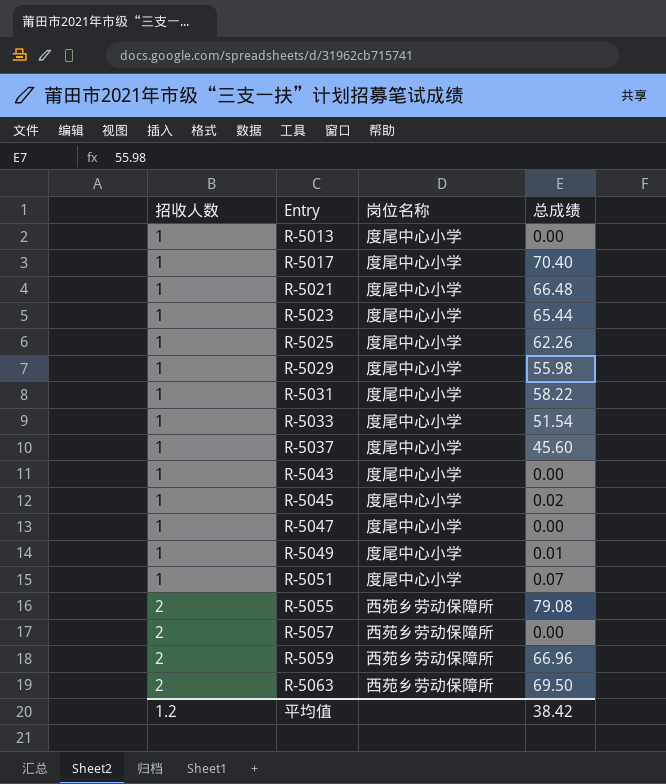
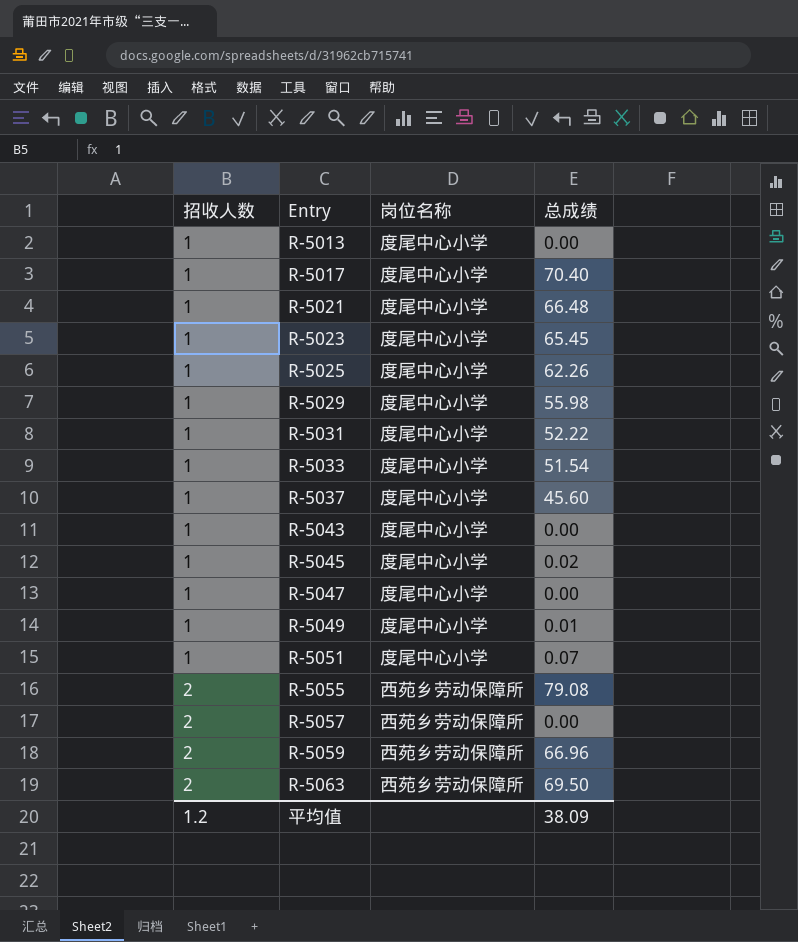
R-5023 | 总成绩: 65.44 -> 65.45
R-5031 | 总成绩: 58.22 -> 52.22
平均值 | 总成绩: 38.42 -> 38.09

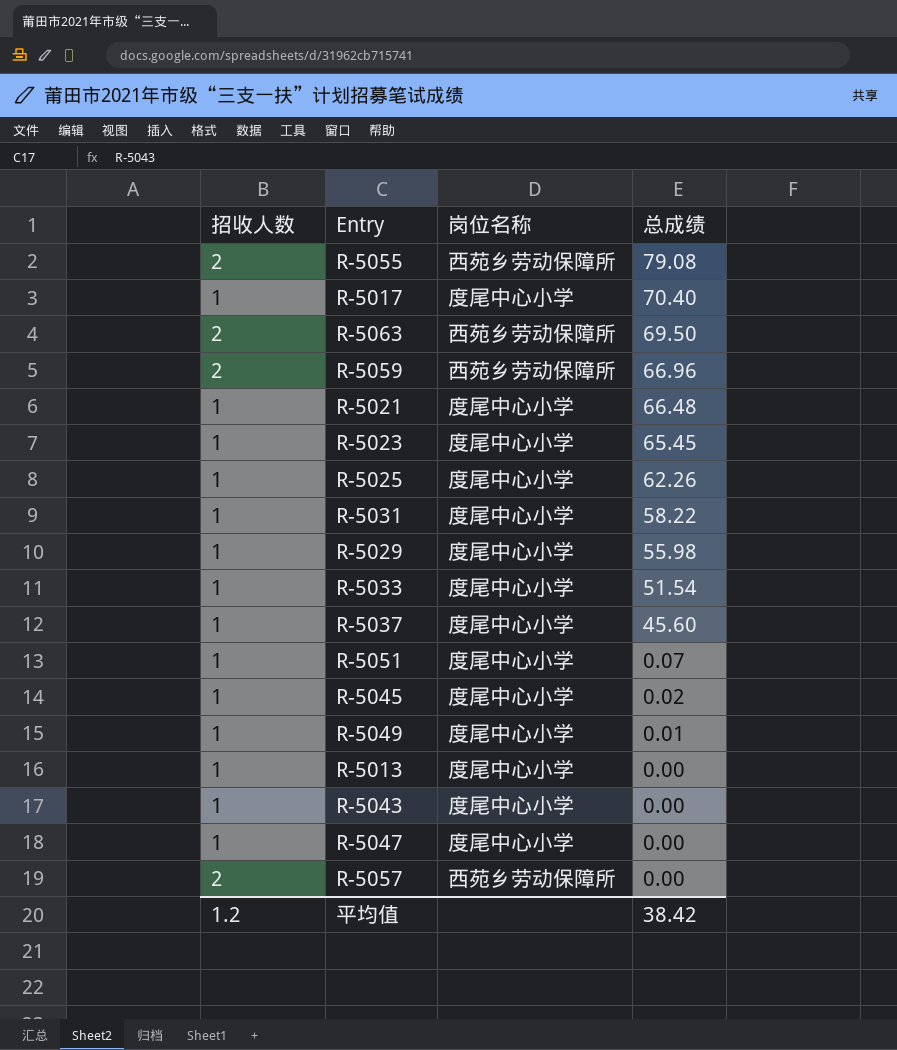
row order: 招收人数 ascending -> 总成绩 descending
R-5031 | 总成绩: 52.22 -> 58.22
平均值 | 总成绩: 38.09 -> 38.42

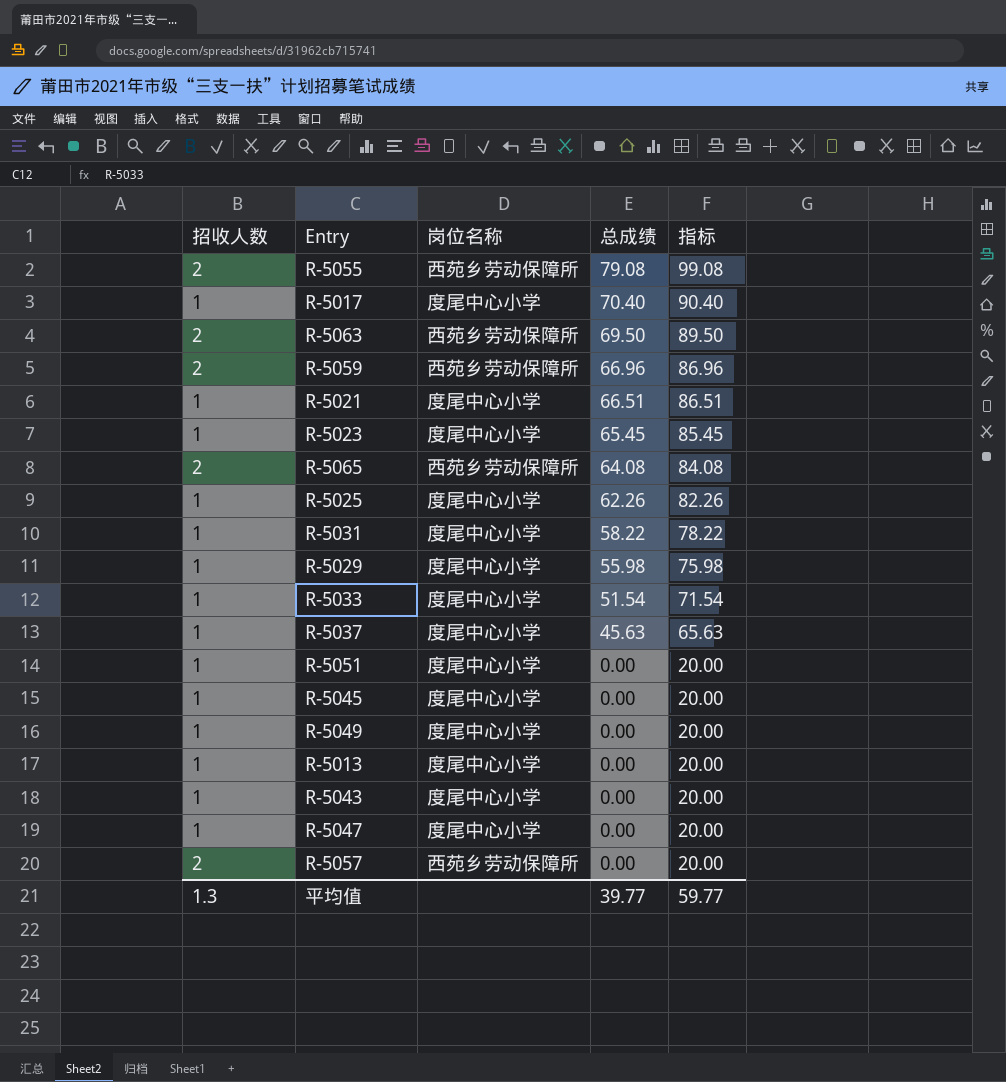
column 指标 | formula: none -> [总成绩] + 20
R-5021 | 总成绩: 66.48 -> 66.51
row R-5065: none -> 2 | 西苑乡劳动保障所 | 64.08 | 84.08
R-5037 | 总成绩: 45.60 -> 45.63
R-5051 | 总成绩: 0.07 -> 0.00
R-5045 | 总成绩: 0.02 -> 0.00
R-5049 | 总成绩: 0.01 -> 0.00
平均值 | 招收人数: 1.2 -> 1.3
平均值 | 总成绩: 38.42 -> 39.77

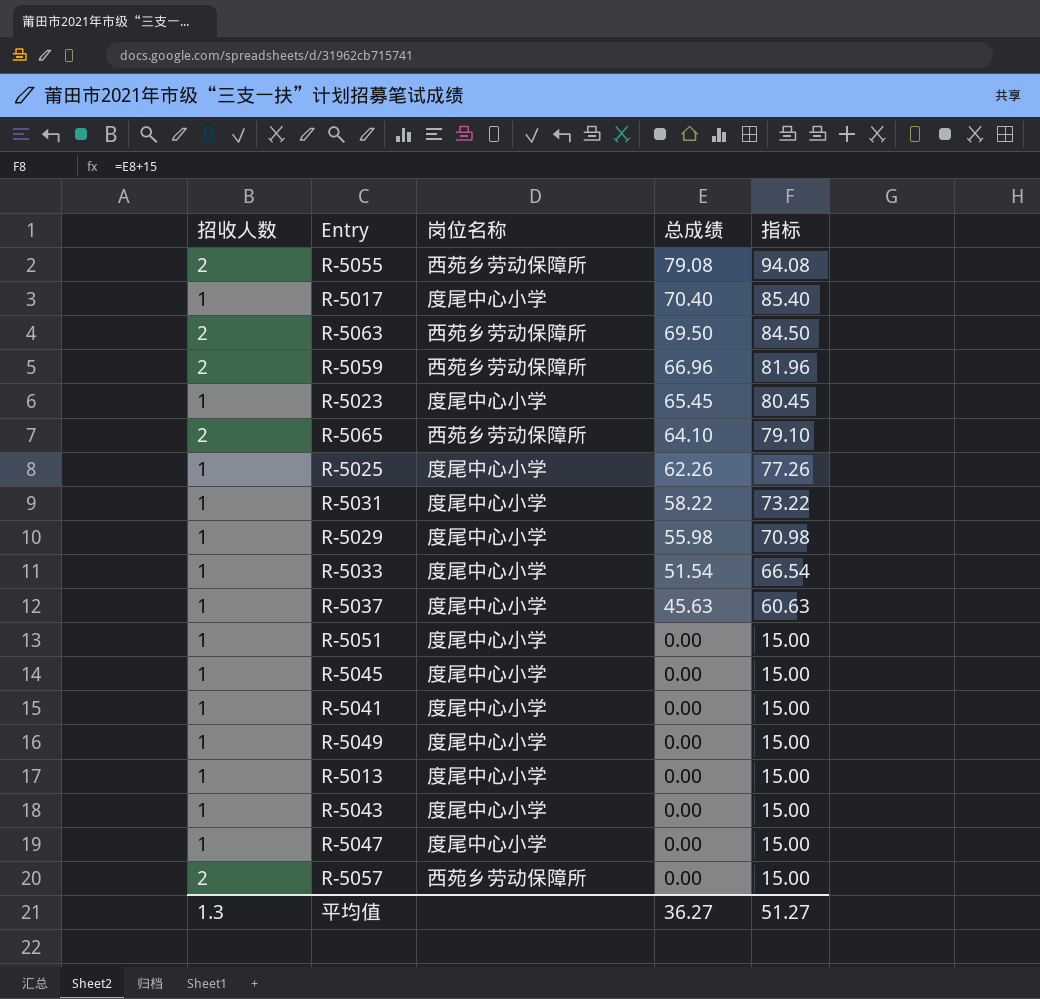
column 指标 | formula: [总成绩] + 20 -> [总成绩] + 15
row R-5021: 1 | 度尾中心小学 | 66.51 | 86.51 -> none
R-5065 | 总成绩: 64.08 -> 64.10
row R-5041: none -> 1 | 度尾中心小学 | 0.00 | 15.00
平均值 | 总成绩: 39.77 -> 36.27
平均值 | 指标: 59.77 -> 51.27

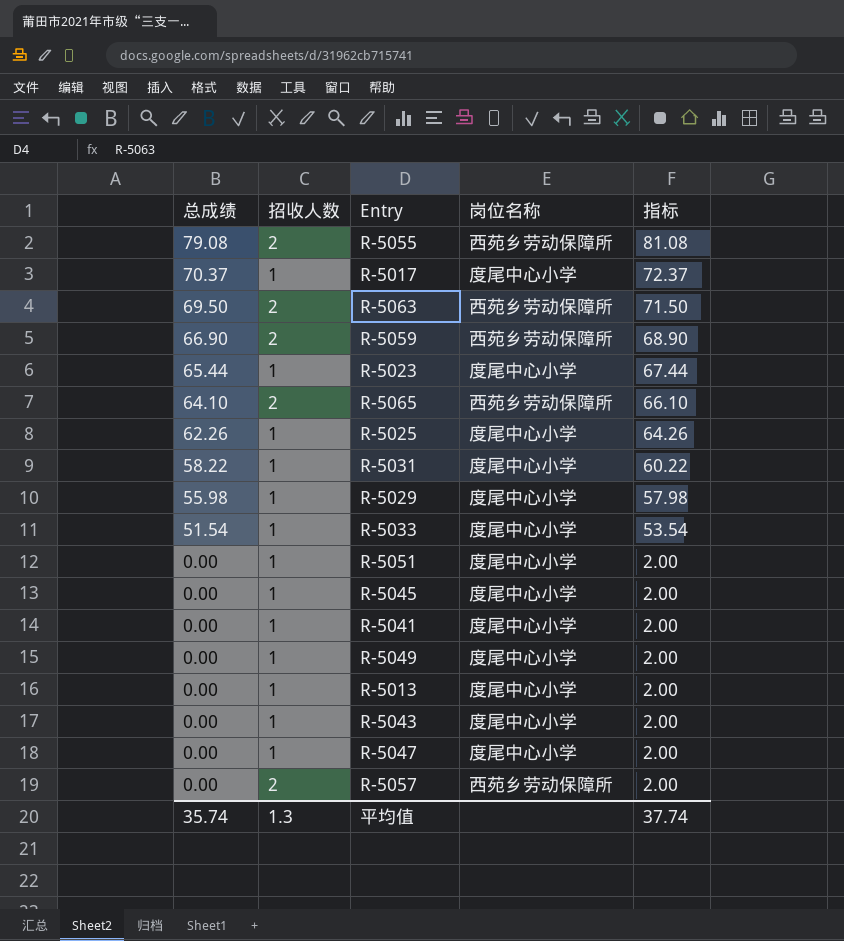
column 总成绩 | position: 4 -> 1
column 指标 | formula: [总成绩] + 15 -> [总成绩] + 2
row R-5037: 1 | 度尾中心小学 | 45.63 | 60.63 -> none
R-5017 | 总成绩: 70.40 -> 70.37
R-5059 | 总成绩: 66.96 -> 66.90
R-5023 | 总成绩: 65.45 -> 65.44
平均值 | 总成绩: 36.27 -> 35.74
平均值 | 指标: 51.27 -> 37.74

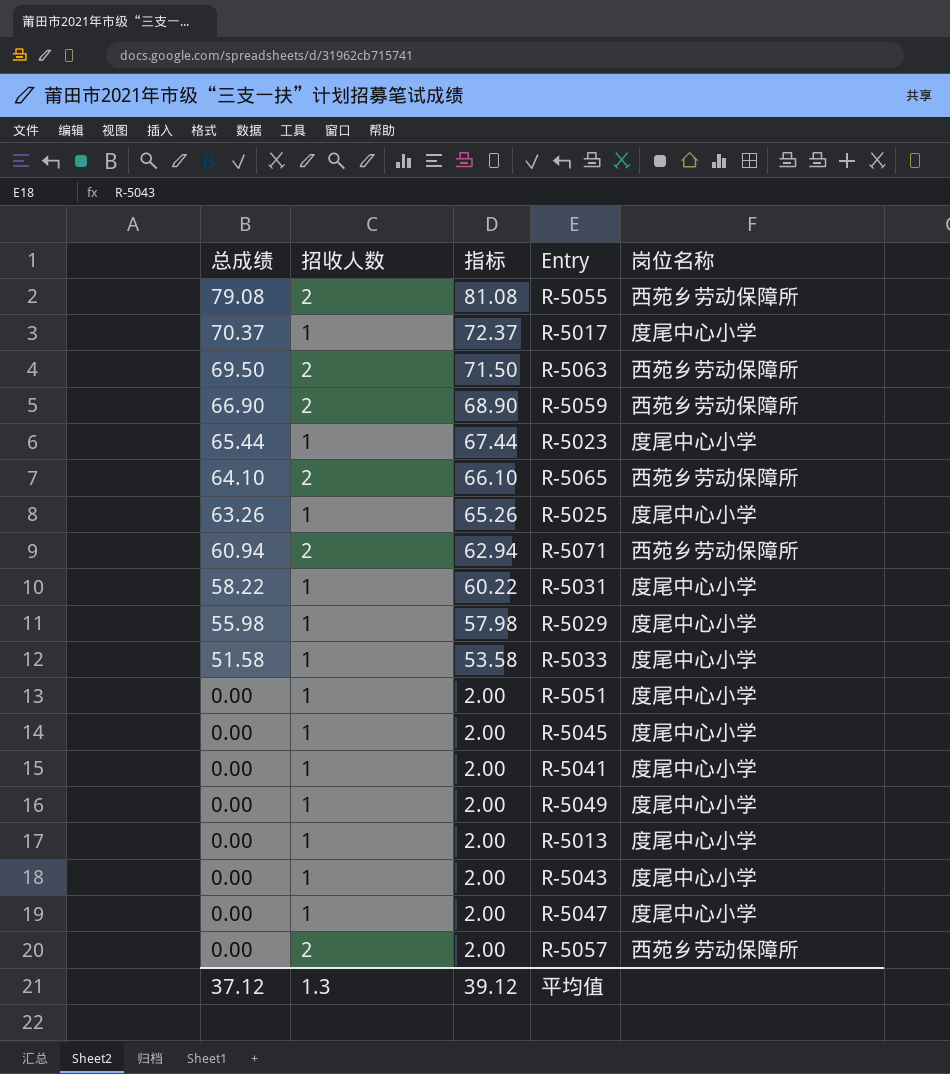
column 指标 | position: 5 -> 3
R-5025 | 总成绩: 62.26 -> 63.26
R-5025 | 指标: 64.26 -> 65.26
row R-5071: none -> 60.94 | 2 | 62.94 | 西苑乡劳动保障所
R-5033 | 总成绩: 51.54 -> 51.58
R-5033 | 指标: 53.54 -> 53.58
平均值 | 总成绩: 35.74 -> 37.12
平均值 | 指标: 37.74 -> 39.12

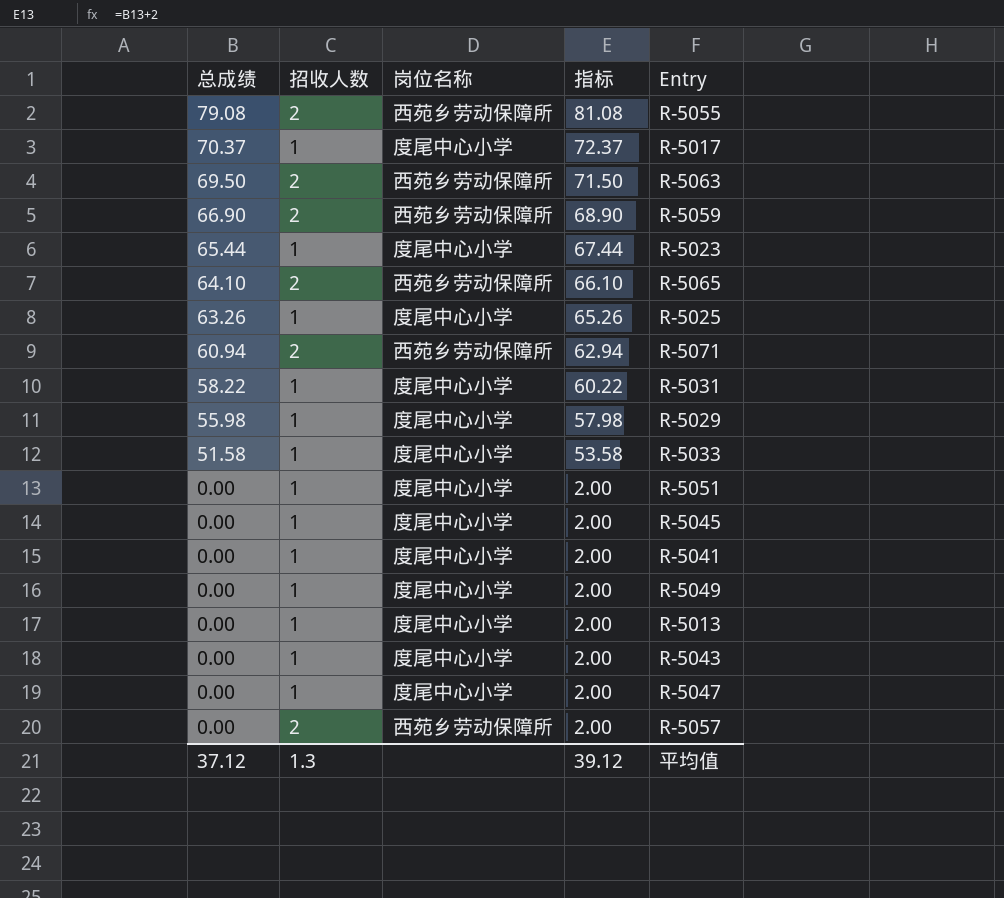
column 岗位名称 | position: 5 -> 3

